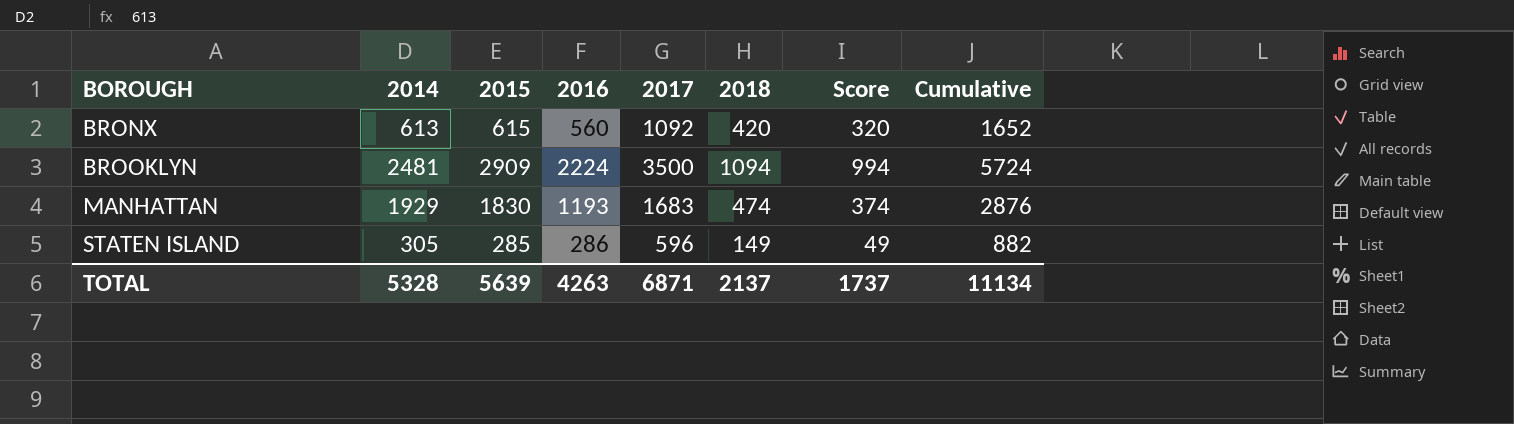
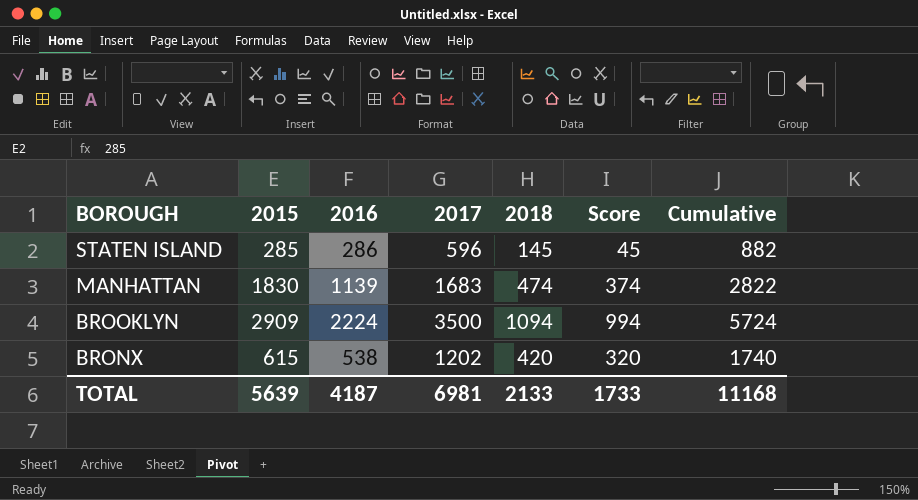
row order: BOROUGH ascending -> BOROUGH descending
column 2014 | position: 2 -> none
STATEN ISLAND | 2018: 149 -> 145
STATEN ISLAND | Score: 49 -> 45
MANHATTAN | 2016: 1193 -> 1139
MANHATTAN | Cumulative: 2876 -> 2822
BRONX | 2016: 560 -> 538
BRONX | 2017: 1092 -> 1202
BRONX | Cumulative: 1652 -> 1740
TOTAL | 2016: 4263 -> 4187
TOTAL | 2017: 6871 -> 6981
TOTAL | 2018: 2137 -> 2133
TOTAL | Score: 1737 -> 1733
TOTAL | Cumulative: 11134 -> 11168

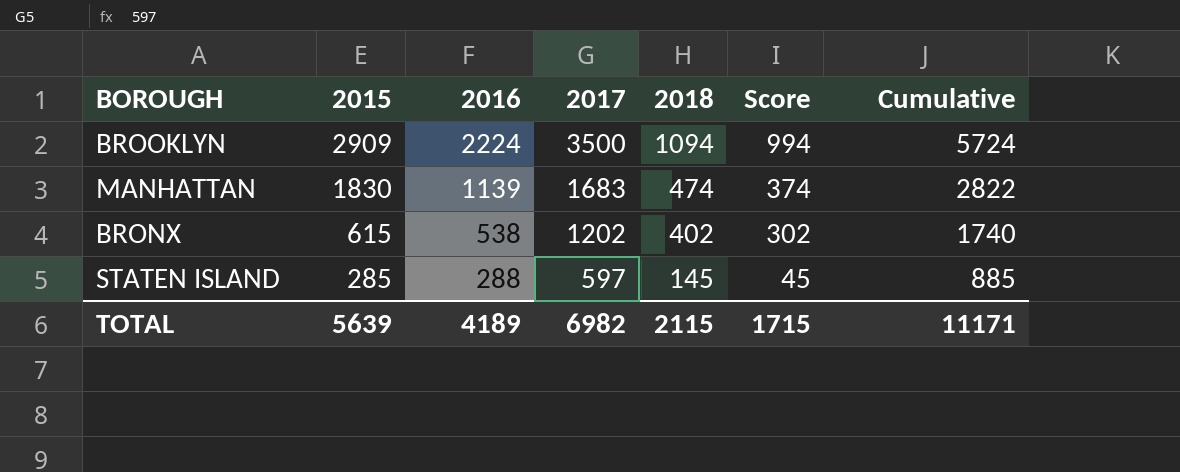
row order: BOROUGH descending -> 2015 descending
BRONX | 2018: 420 -> 402
BRONX | Score: 320 -> 302
STATEN ISLAND | 2016: 286 -> 288
STATEN ISLAND | 2017: 596 -> 597
STATEN ISLAND | Cumulative: 882 -> 885
TOTAL | 2016: 4187 -> 4189
TOTAL | 2017: 6981 -> 6982
TOTAL | 2018: 2133 -> 2115
TOTAL | Score: 1733 -> 1715
TOTAL | Cumulative: 11168 -> 11171

